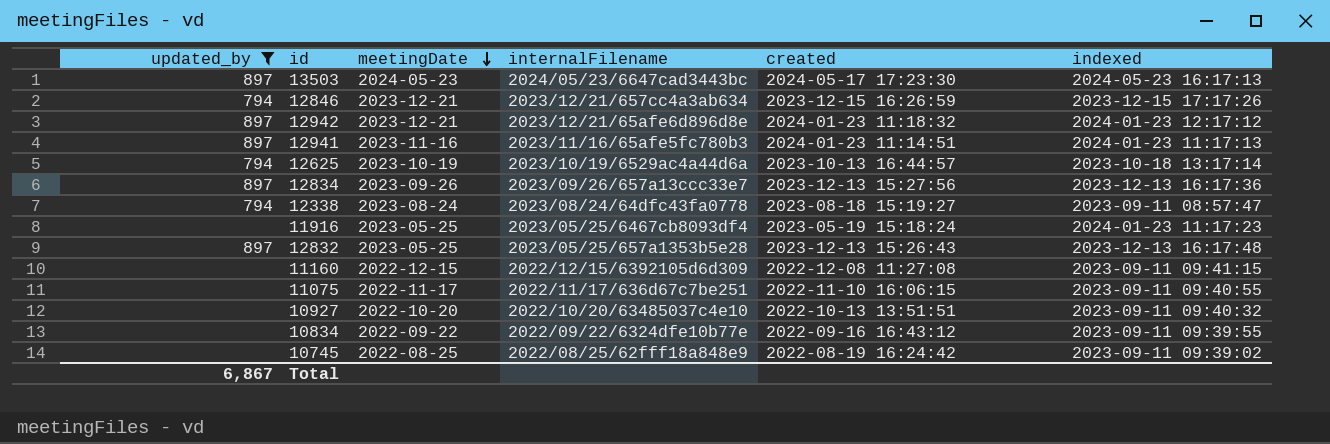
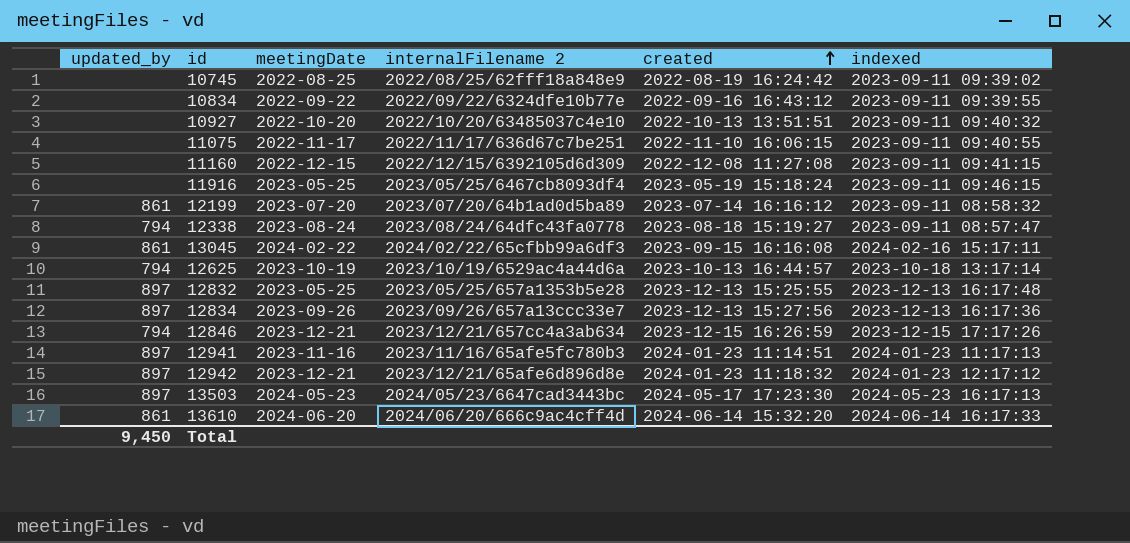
filter: updated_by != 861 -> none
row order: meetingDate descending -> created ascending
column name: internalFilename -> internalFilename 2
11916 | indexed: 2024-01-23 11:17:23 -> 2023-09-11 09:46:15
12832 | created: 2023-12-13 15:26:43 -> 2023-12-13 15:25:55
Total | updated_by: 6,867 -> 9,450

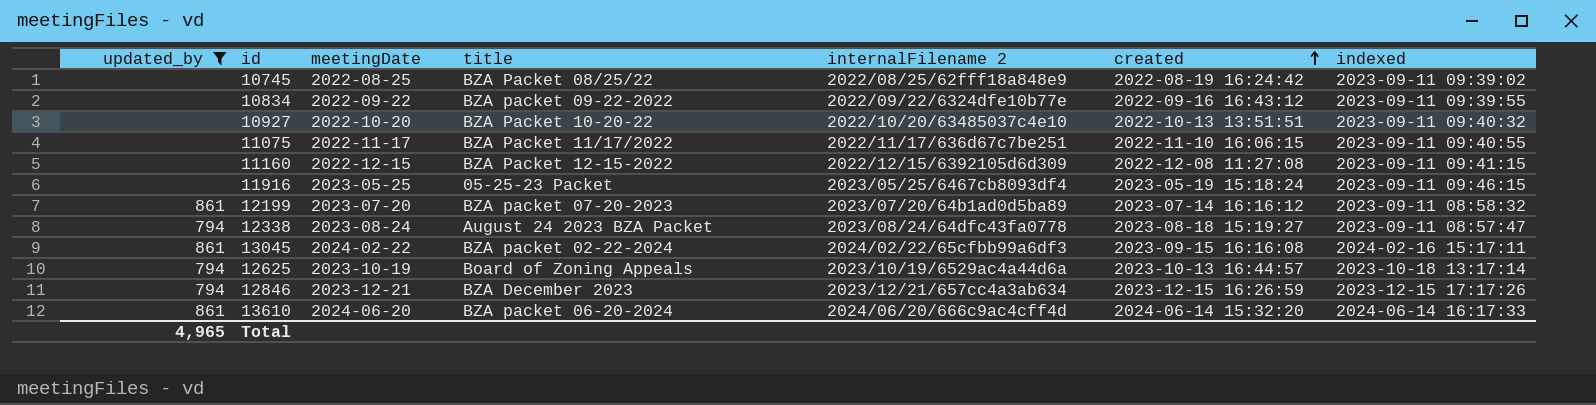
filter: none -> updated_by != 897
column title | position: none -> 4
Total | updated_by: 9,450 -> 4,965

